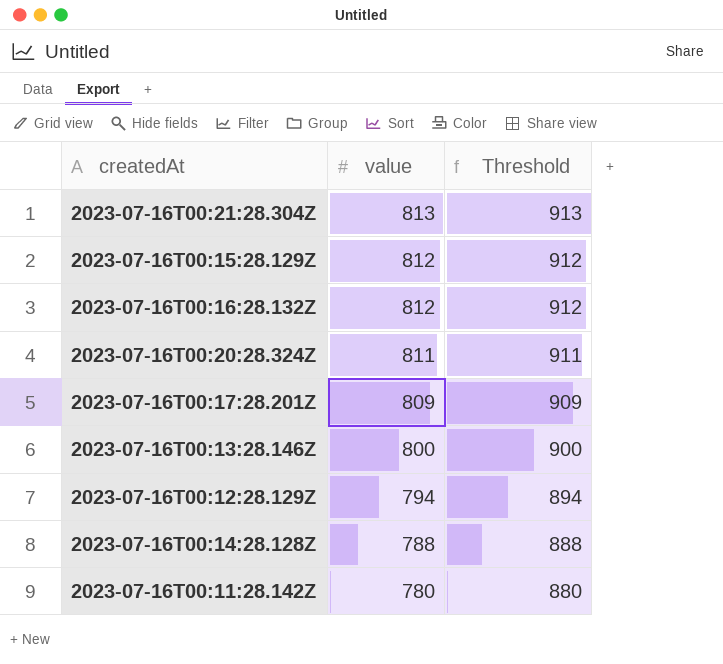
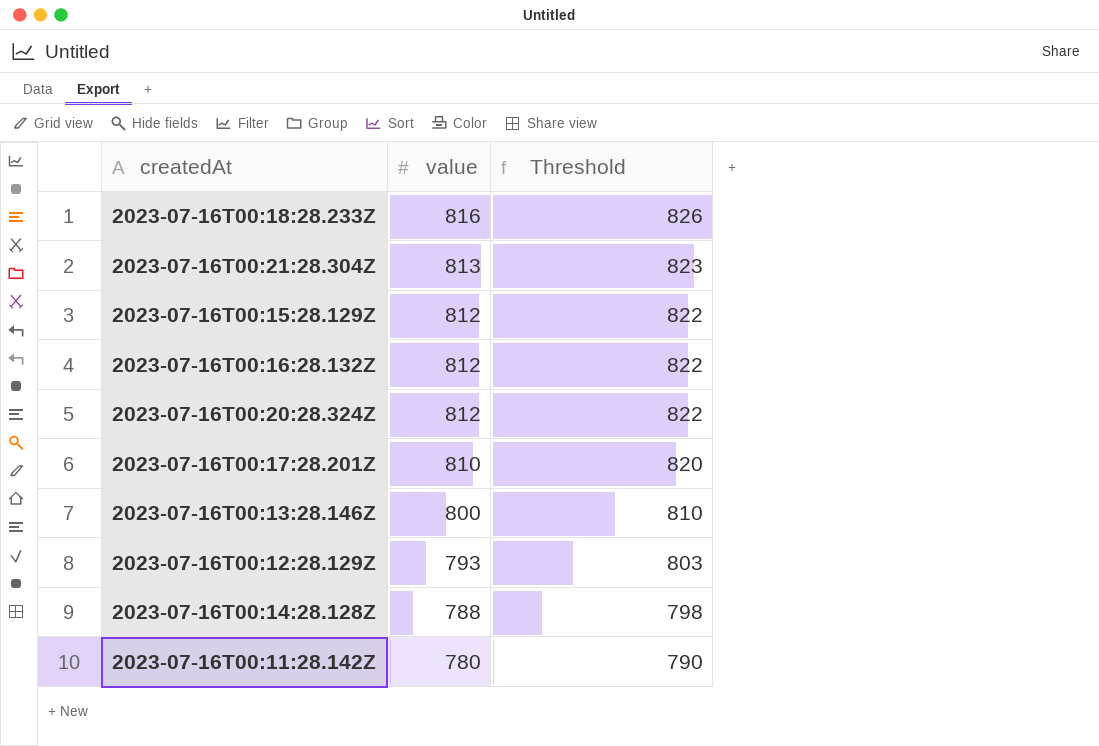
column Threshold | formula: [value] + 100 -> [value] + 10
row 2023-07-16T00:18:28.233Z: none -> 816 | 826
2023-07-16T00:20:28.324Z | value: 811 -> 812
2023-07-16T00:17:28.201Z | value: 809 -> 810
2023-07-16T00:12:28.129Z | value: 794 -> 793

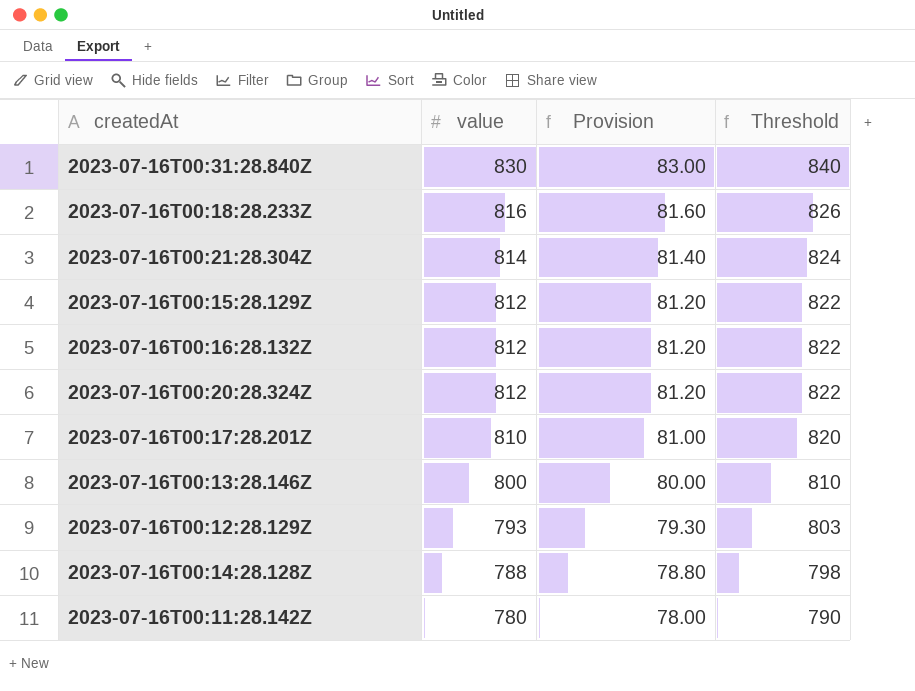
column Provision | formula: none -> [value] * 0.1
row 2023-07-16T00:31:28.840Z: none -> 830 | 83.00 | 840
2023-07-16T00:21:28.304Z | value: 813 -> 814
2023-07-16T00:21:28.304Z | Threshold: 823 -> 824

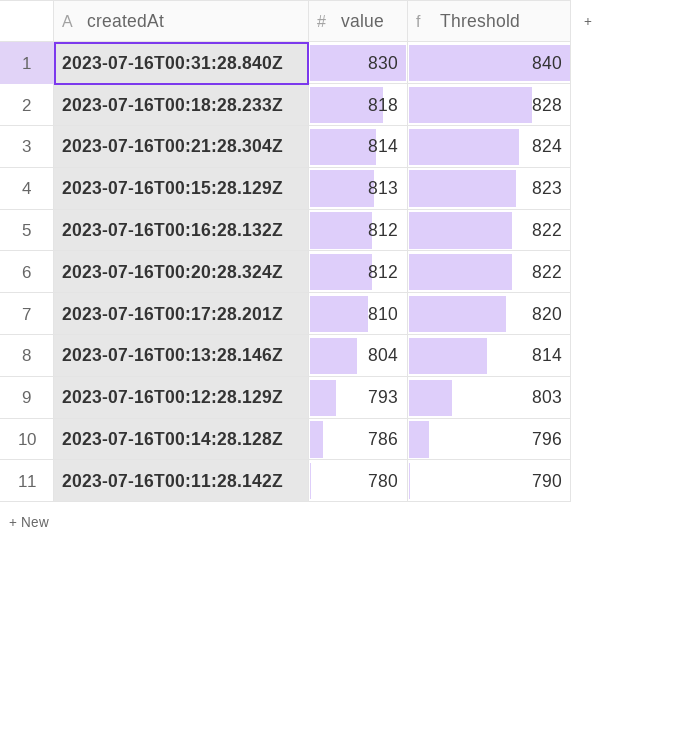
column Provision | formula: [value] * 0.1 -> none
2023-07-16T00:18:28.233Z | value: 816 -> 818
2023-07-16T00:18:28.233Z | Threshold: 826 -> 828
2023-07-16T00:15:28.129Z | value: 812 -> 813
2023-07-16T00:15:28.129Z | Threshold: 822 -> 823
2023-07-16T00:13:28.146Z | value: 800 -> 804
2023-07-16T00:13:28.146Z | Threshold: 810 -> 814
2023-07-16T00:14:28.128Z | value: 788 -> 786
2023-07-16T00:14:28.128Z | Threshold: 798 -> 796

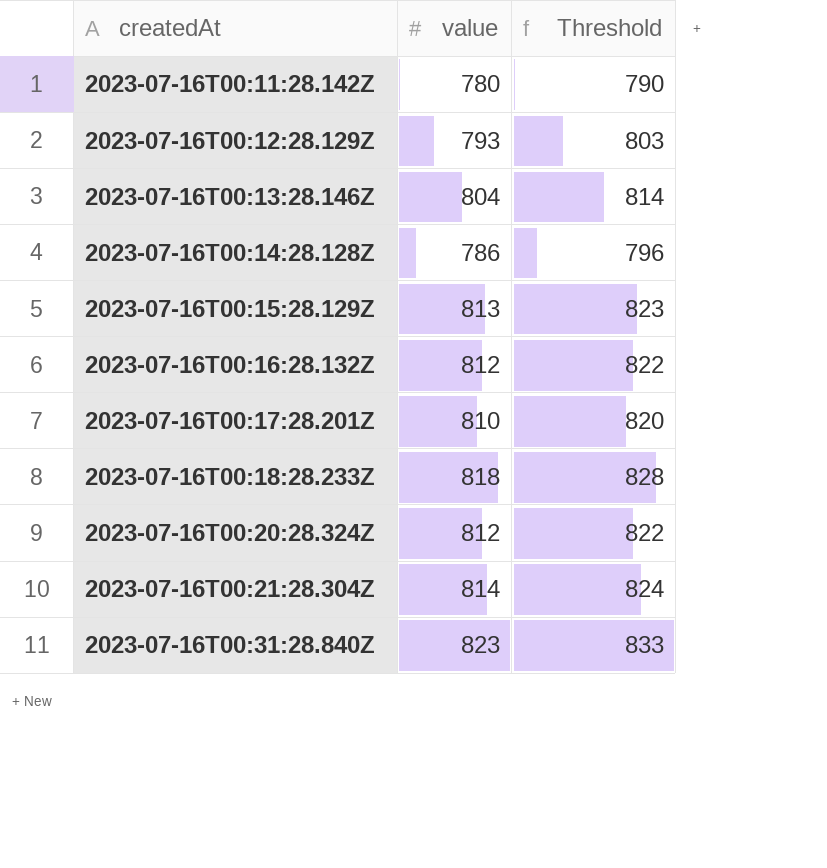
row order: value descending -> createdAt ascending
2023-07-16T00:31:28.840Z | value: 830 -> 823
2023-07-16T00:31:28.840Z | Threshold: 840 -> 833

